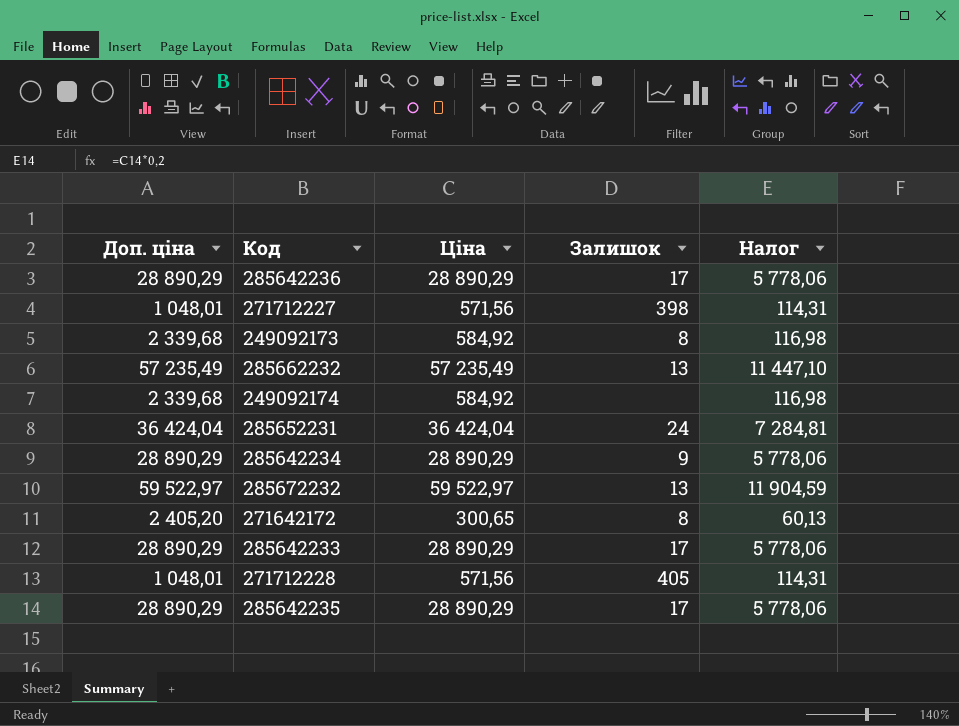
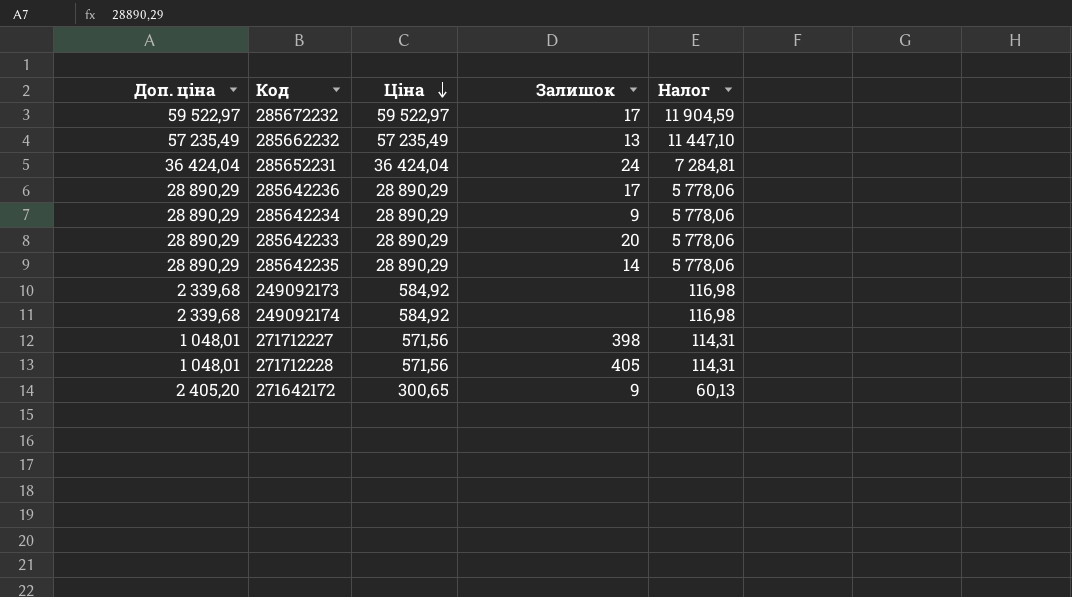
row order: none -> Ціна descending
285672232 | Залишок: 13 -> 17
285642233 | Залишок: 17 -> 20
285642235 | Залишок: 17 -> 14
249092173 | Залишок: 8 -> none
271642172 | Залишок: 8 -> 9

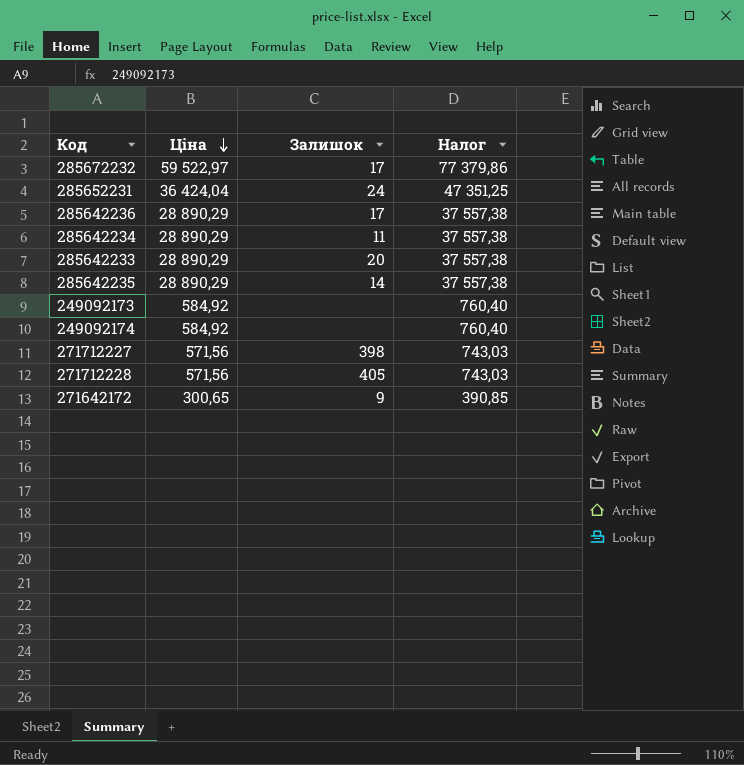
column Доп. ціна | position: 1 -> none
column Налог | formula: [Ціна] * 0,2 -> [Ціна] * 1,3
row 285662232: 57 235,49 | 57 235,49 | 13 | 11 447,10 -> none
285642234 | Залишок: 9 -> 11

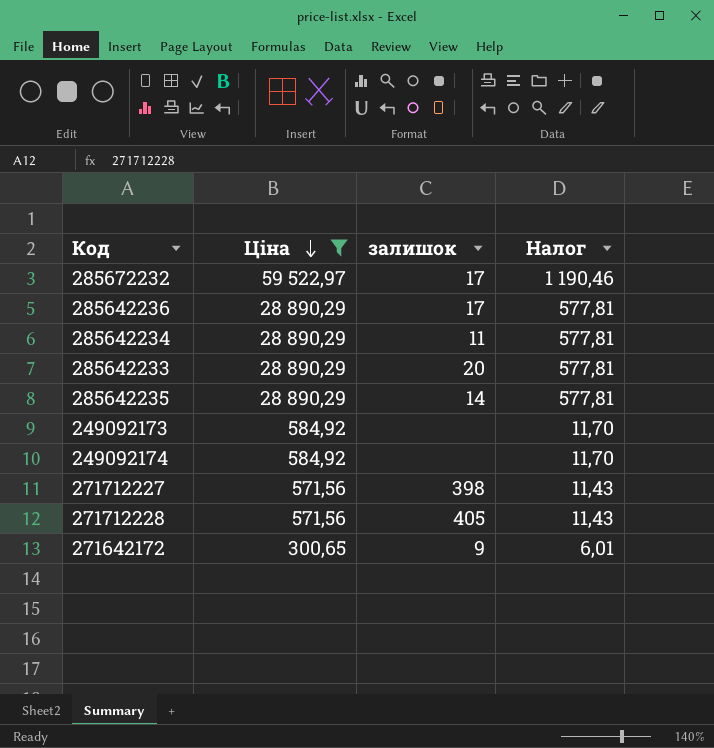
filter: none -> Ціна != 36 424,04
column name: Залишок -> залишок
column Налог | formula: [Ціна] * 1,3 -> [Ціна] * 0,02

